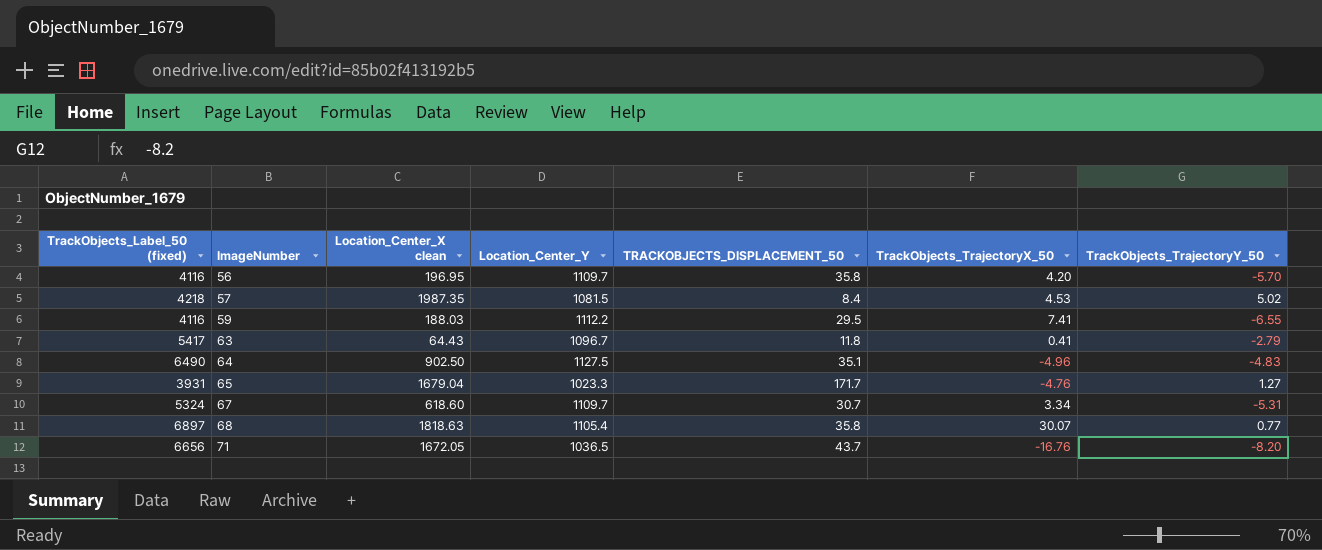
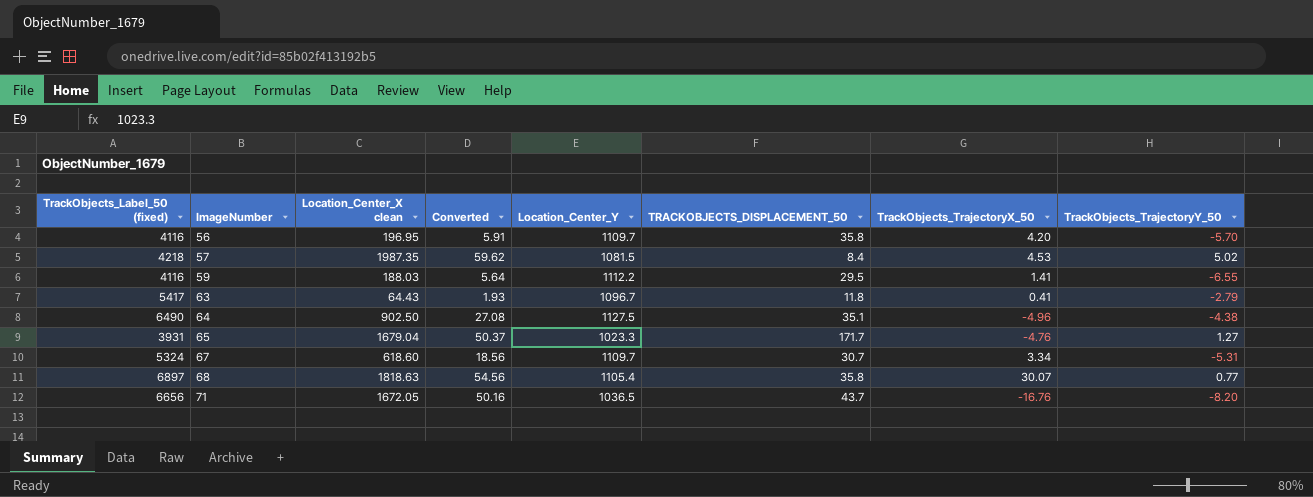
column Converted | formula: none -> [Location_Center_X clean] * 0.03
59 | TrackObjects_TrajectoryX_50: 7.41 -> 1.41
64 | TrackObjects_TrajectoryY_50: -4.83 -> -4.38

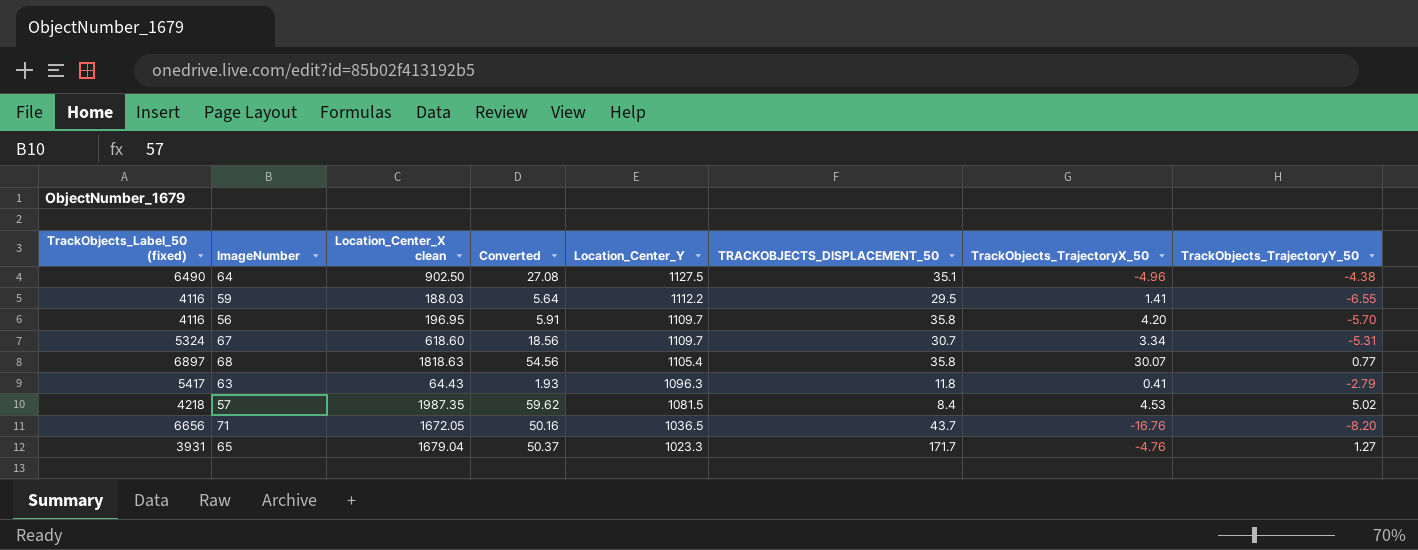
row order: ImageNumber ascending -> Location_Center_Y descending
63 | Location_Center_Y: 1096.7 -> 1096.3

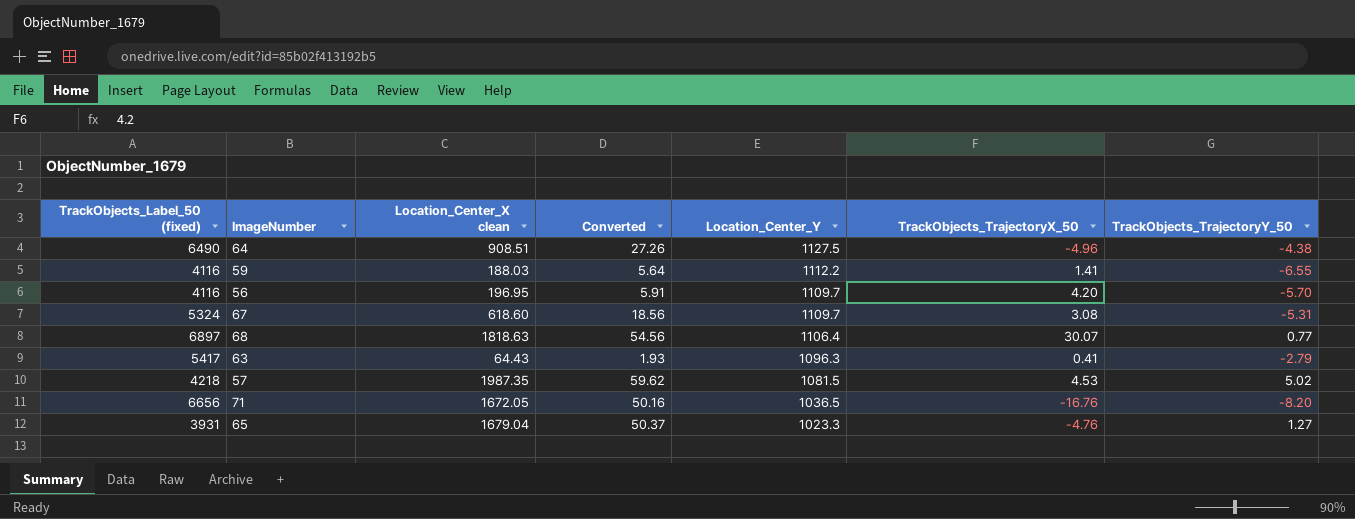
column TRACKOBJECTS_DISPLACEMENT_50 | position: 6 -> none
64 | Location_Center_X clean: 902.50 -> 908.51
64 | Converted: 27.08 -> 27.26
67 | TrackObjects_TrajectoryX_50: 3.34 -> 3.08
68 | Location_Center_Y: 1105.4 -> 1106.4

